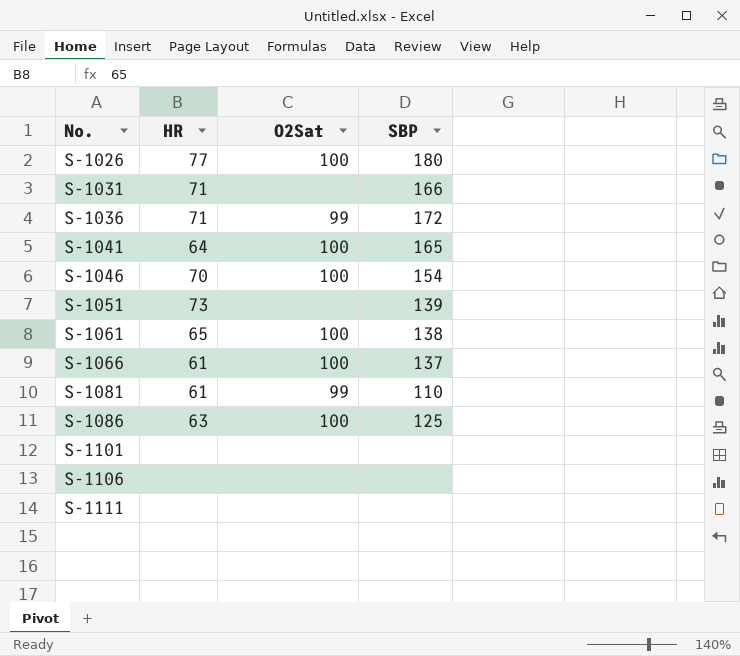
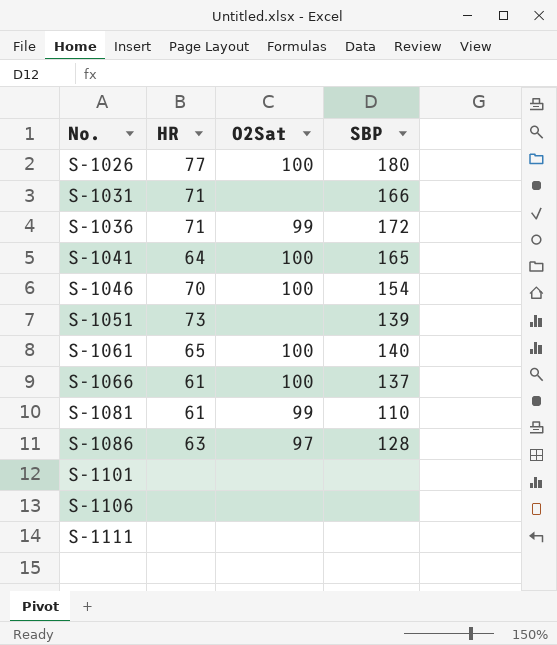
S-1061 | SBP: 138 -> 140
S-1086 | O2Sat: 100 -> 97
S-1086 | SBP: 125 -> 128

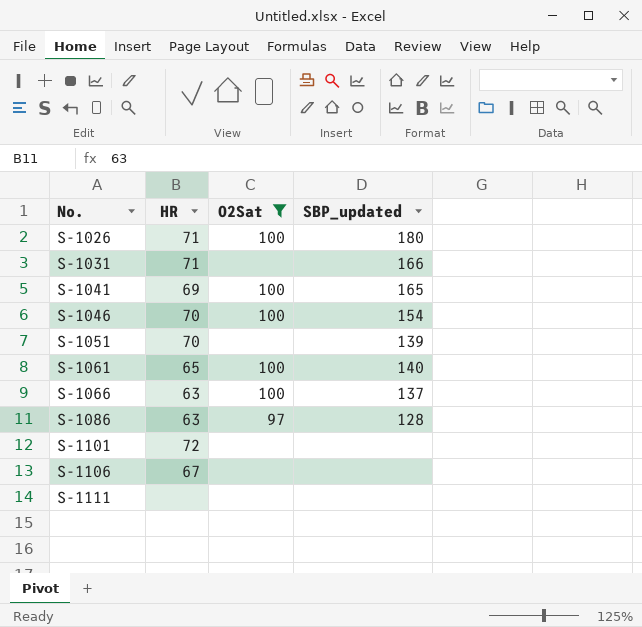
filter: none -> O2Sat != 99
column name: SBP -> SBP_updated
S-1026 | HR: 77 -> 71
S-1041 | HR: 64 -> 69
S-1051 | HR: 73 -> 70
S-1066 | HR: 61 -> 63
S-1101 | HR: none -> 72
S-1106 | HR: none -> 67

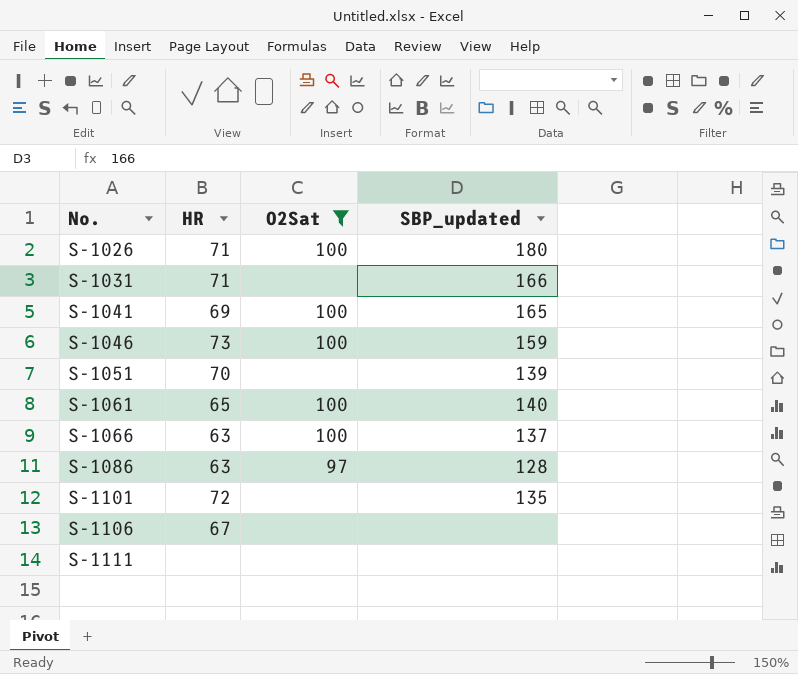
S-1046 | HR: 70 -> 73
S-1046 | SBP_updated: 154 -> 159
S-1101 | SBP_updated: none -> 135

